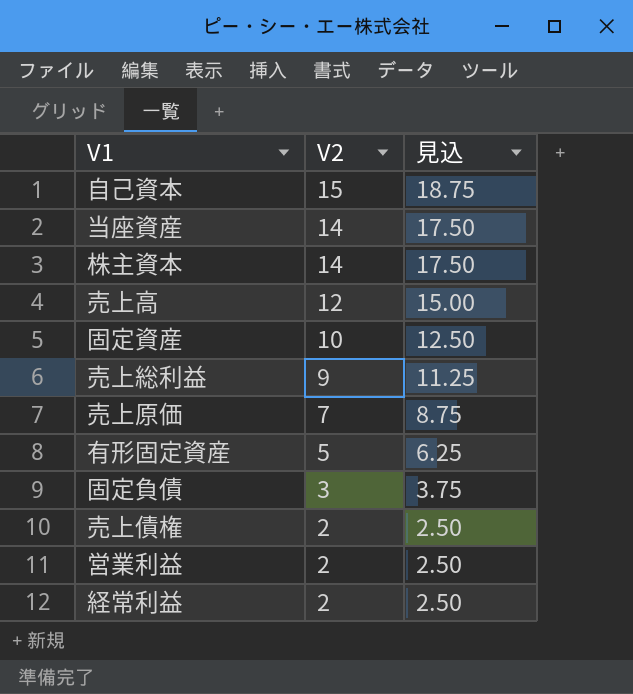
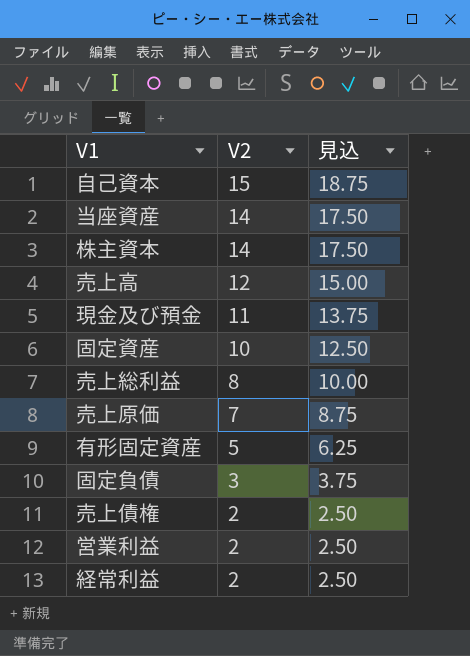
row 現金及び預金: none -> 11 | 13.75
売上総利益 | V2: 9 -> 8
売上総利益 | 見込: 11.25 -> 10.00

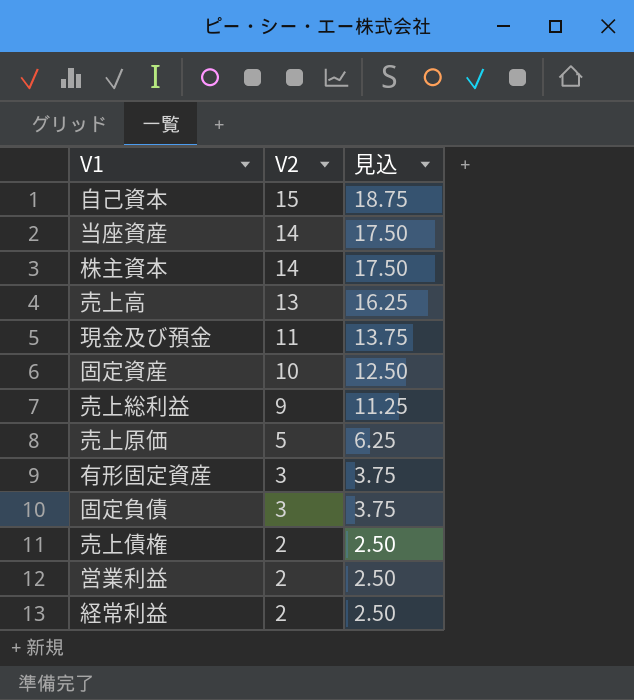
売上高 | V2: 12 -> 13
売上高 | 見込: 15.00 -> 16.25
売上総利益 | V2: 8 -> 9
売上総利益 | 見込: 10.00 -> 11.25
売上原価 | V2: 7 -> 5
売上原価 | 見込: 8.75 -> 6.25
有形固定資産 | V2: 5 -> 3
有形固定資産 | 見込: 6.25 -> 3.75

